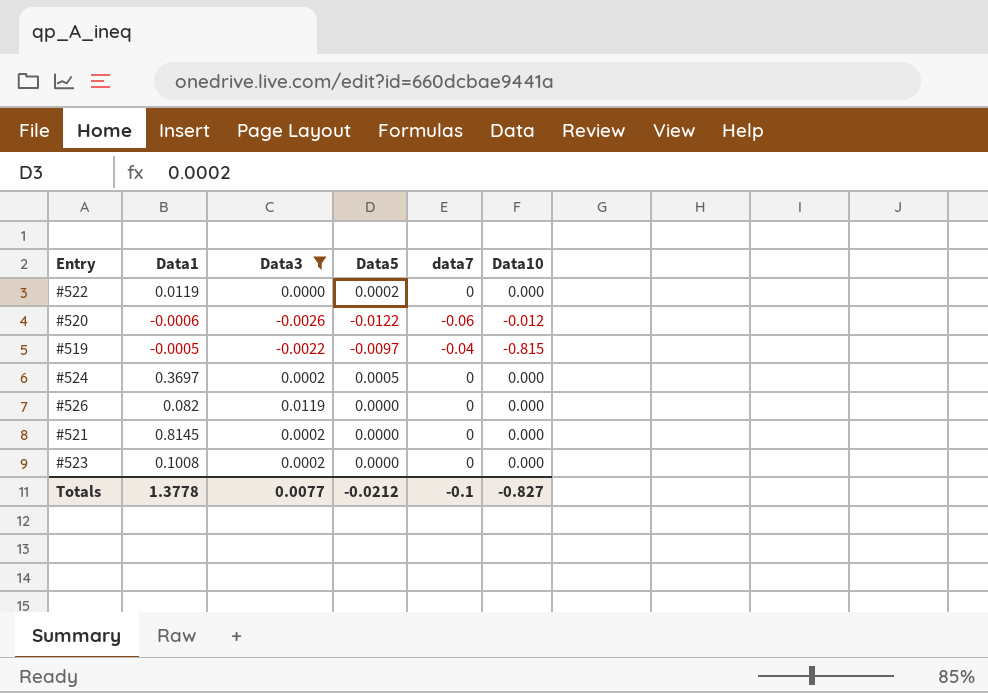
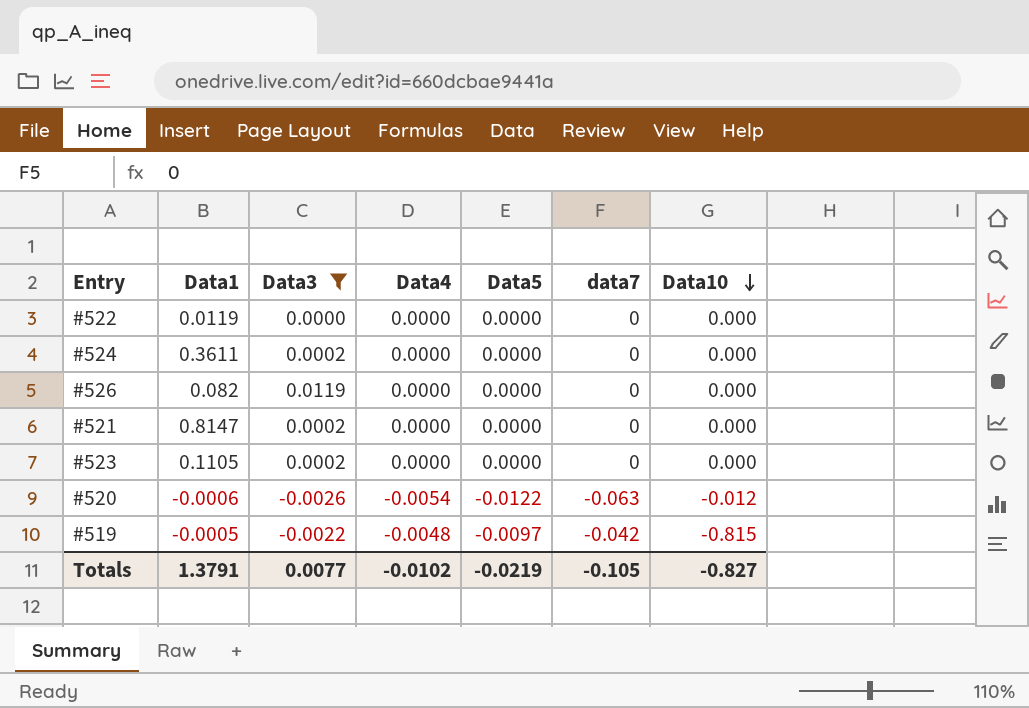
row order: none -> Data10 descending
column Data4 | position: none -> 4
#522 | Data5: 0.0002 -> 0.0000
#524 | Data1: 0.3697 -> 0.3611
#524 | Data5: 0.0005 -> 0.0000
#521 | Data1: 0.8145 -> 0.8147
#523 | Data1: 0.1008 -> 0.1105
#520 | data7: -0.06 -> -0.063
#519 | data7: -0.04 -> -0.042
Totals | Data1: 1.3778 -> 1.3791
Totals | Data5: -0.0212 -> -0.0219
Totals | data7: -0.1 -> -0.105

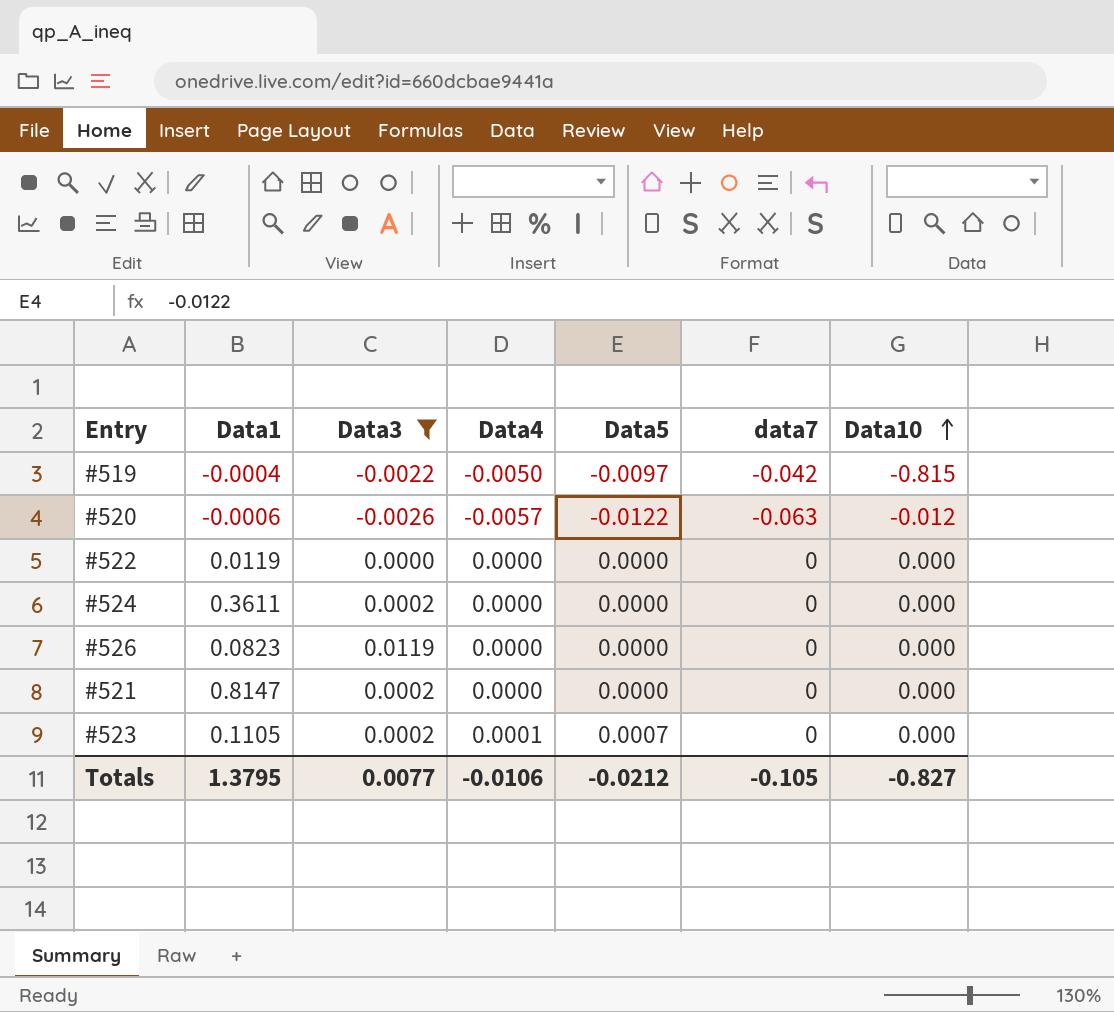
row order: Data10 descending -> Data10 ascending
#519 | Data1: -0.0005 -> -0.0004
#519 | Data4: -0.0048 -> -0.0050
#520 | Data4: -0.0054 -> -0.0057
#526 | Data1: 0.082 -> 0.0823
#523 | Data4: 0.0000 -> 0.0001
#523 | Data5: 0.0000 -> 0.0007
Totals | Data1: 1.3791 -> 1.3795
Totals | Data4: -0.0102 -> -0.0106
Totals | Data5: -0.0219 -> -0.0212

